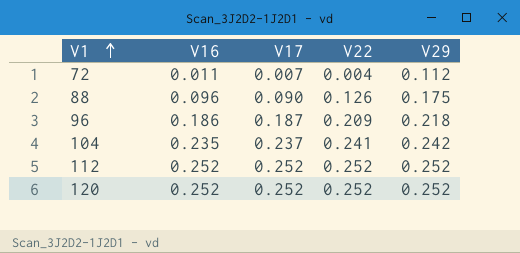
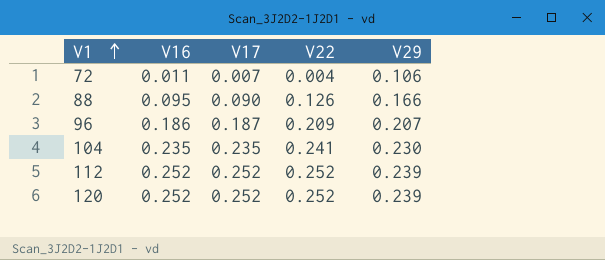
72 | V29: 0.112 -> 0.106
88 | V16: 0.096 -> 0.095
88 | V29: 0.175 -> 0.166
96 | V29: 0.218 -> 0.207
104 | V17: 0.237 -> 0.235
104 | V29: 0.242 -> 0.230
112 | V29: 0.252 -> 0.239
120 | V29: 0.252 -> 0.239

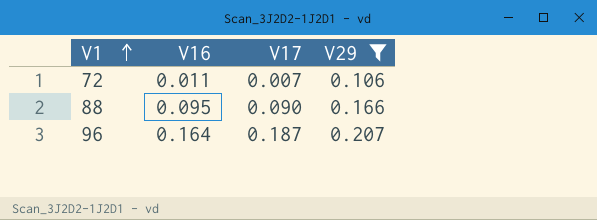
filter: none -> V29 <= 0.207
column V22 | position: 4 -> none
96 | V16: 0.186 -> 0.164

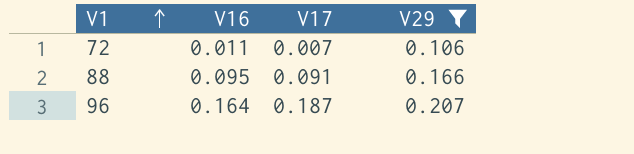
88 | V17: 0.090 -> 0.091

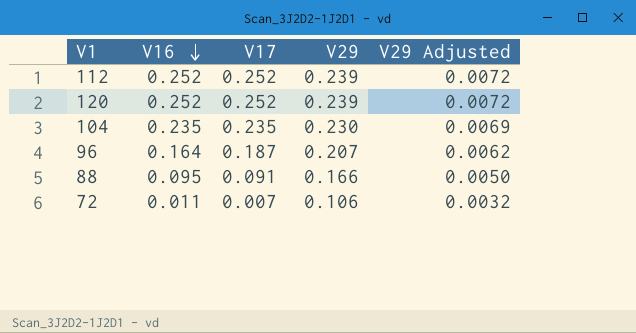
filter: V29 <= 0.207 -> none
row order: V1 ascending -> V16 descending
column V29 Adjusted | formula: none -> [V29] * 0.03

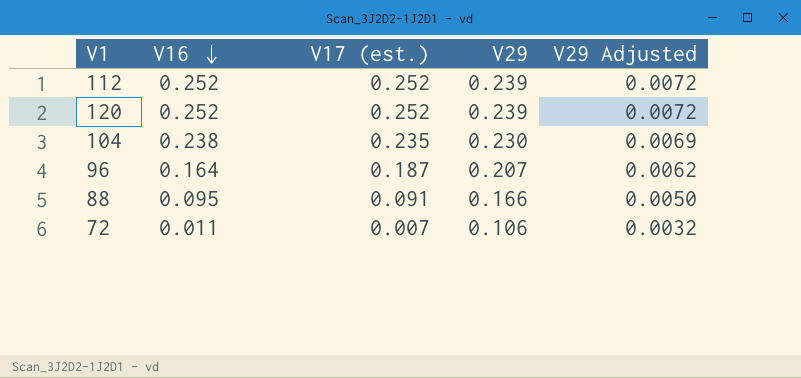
column name: V17 -> V17 (est.)
104 | V16: 0.235 -> 0.238

